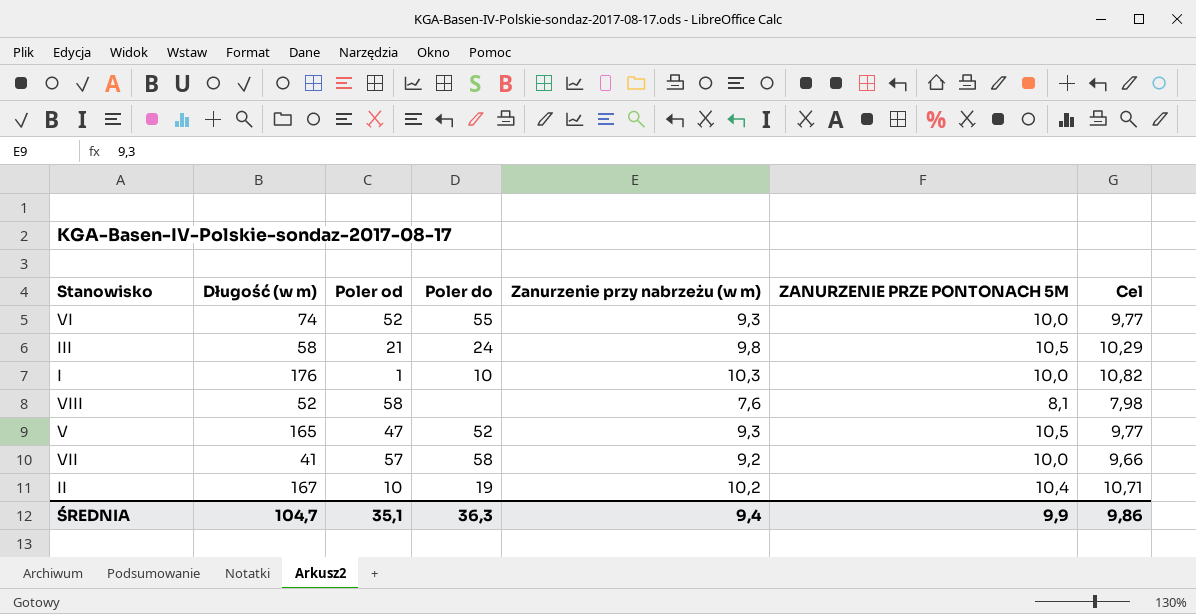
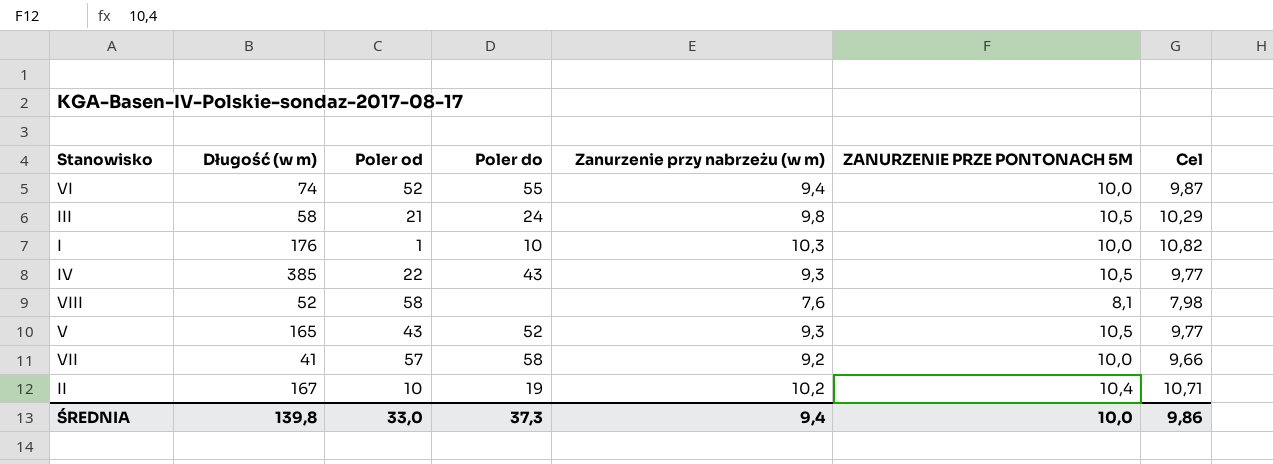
VI | Zanurzenie przy nabrzeżu (w m): 9,3 -> 9,4
VI | Cel: 9,77 -> 9,87
row IV: none -> 385 | 22 | 43 | 9,3 | 10,5 | 9,77
V | Poler od: 47 -> 43
ŚREDNIA | Długość (w m): 104,7 -> 139,8
ŚREDNIA | Poler od: 35,1 -> 33,0
ŚREDNIA | Poler do: 36,3 -> 37,3
ŚREDNIA | ZANURZENIE PRZE PONTONACH 5M: 9,9 -> 10,0

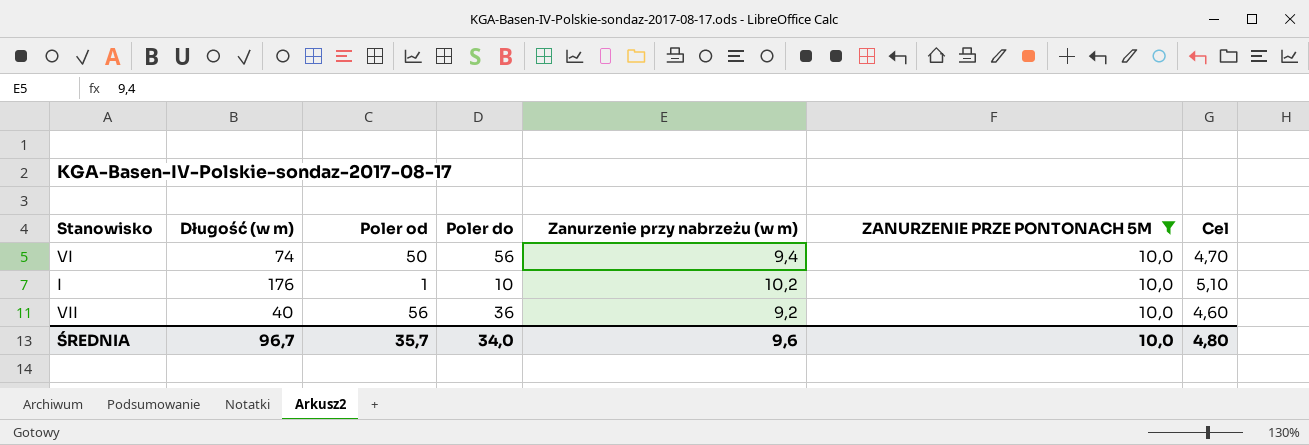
filter: none -> ZANURZENIE PRZE PONTONACH 5M = 10,0
column Cel | formula: [Zanurzenie przy nabrzeżu (w m)] * 1,05 -> [Zanurzenie przy nabrzeżu (w m)] * 0,5
VI | Poler od: 52 -> 50
VI | Poler do: 55 -> 56
I | Zanurzenie przy nabrzeżu (w m): 10,3 -> 10,2
VII | Długość (w m): 41 -> 40
VII | Poler od: 57 -> 56
VII | Poler do: 58 -> 36
ŚREDNIA | Długość (w m): 139,8 -> 96,7
ŚREDNIA | Poler od: 33,0 -> 35,7
ŚREDNIA | Poler do: 37,3 -> 34,0
ŚREDNIA | Zanurzenie przy nabrzeżu (w m): 9,4 -> 9,6
ŚREDNIA | Cel: 9,86 -> 4,80

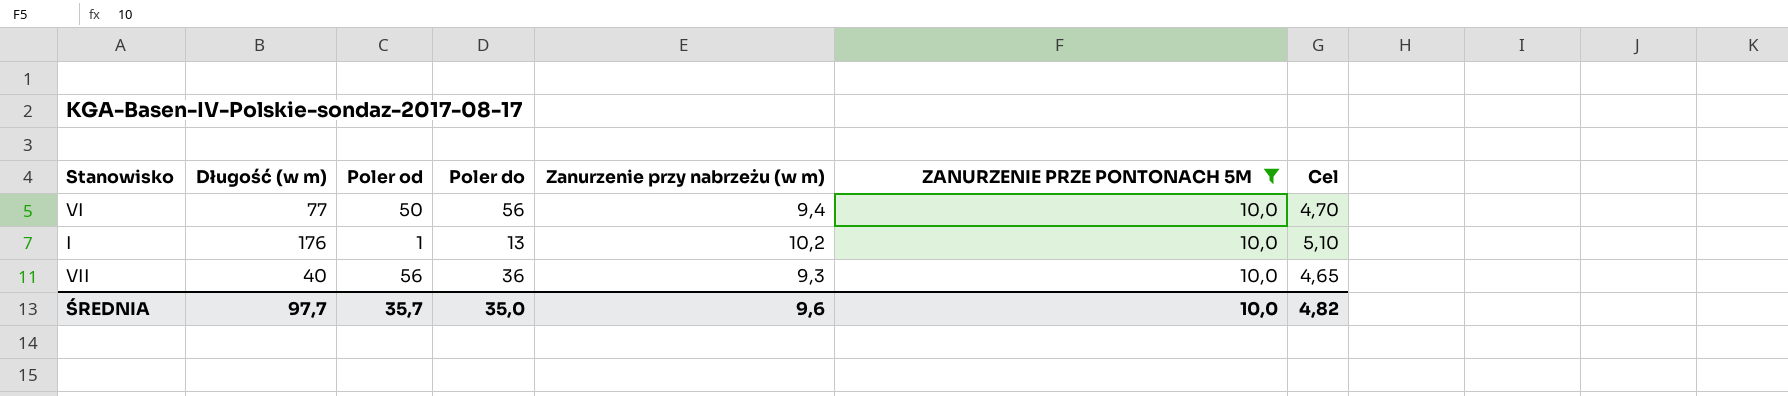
VI | Długość (w m): 74 -> 77
I | Poler do: 10 -> 13
VII | Zanurzenie przy nabrzeżu (w m): 9,2 -> 9,3
VII | Cel: 4,60 -> 4,65
ŚREDNIA | Długość (w m): 96,7 -> 97,7
ŚREDNIA | Poler do: 34,0 -> 35,0
ŚREDNIA | Cel: 4,80 -> 4,82

